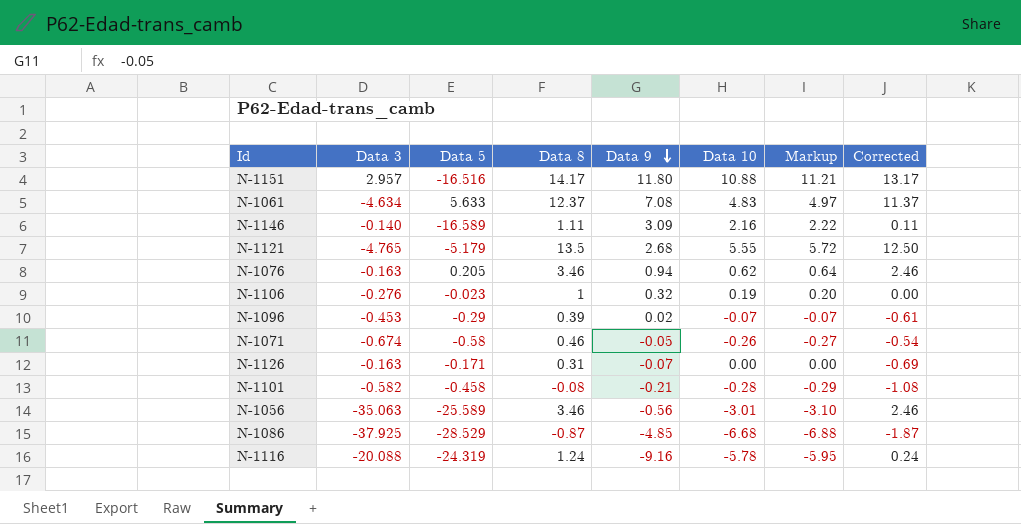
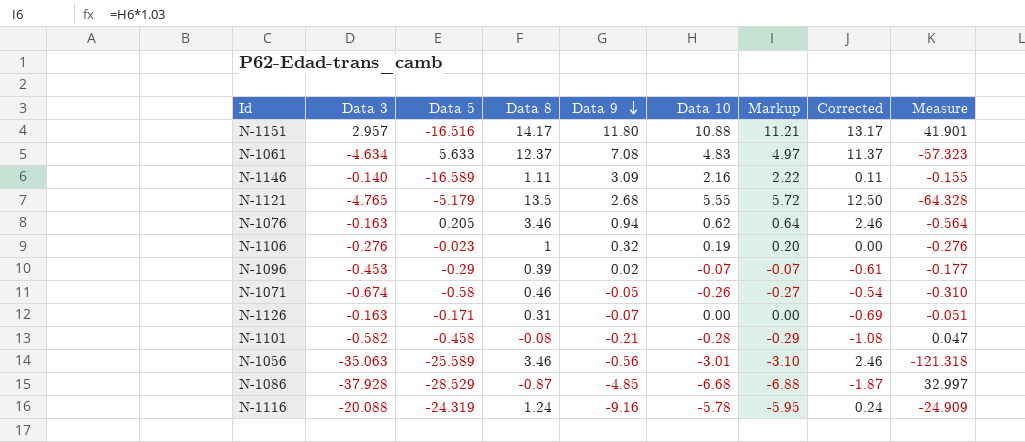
column Measure | formula: none -> [Data 3] * [Data 8]
N-1086 | Data 3: -37.925 -> -37.928

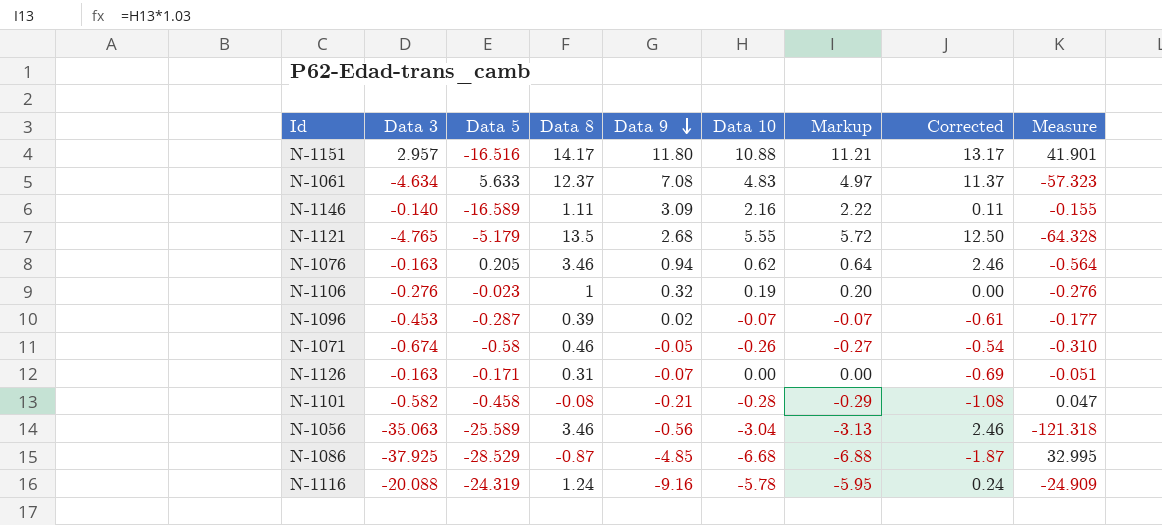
N-1096 | Data 5: -0.29 -> -0.287
N-1056 | Data 10: -3.01 -> -3.04
N-1056 | Markup: -3.10 -> -3.13
N-1086 | Data 3: -37.928 -> -37.925
N-1086 | Measure: 32.997 -> 32.995

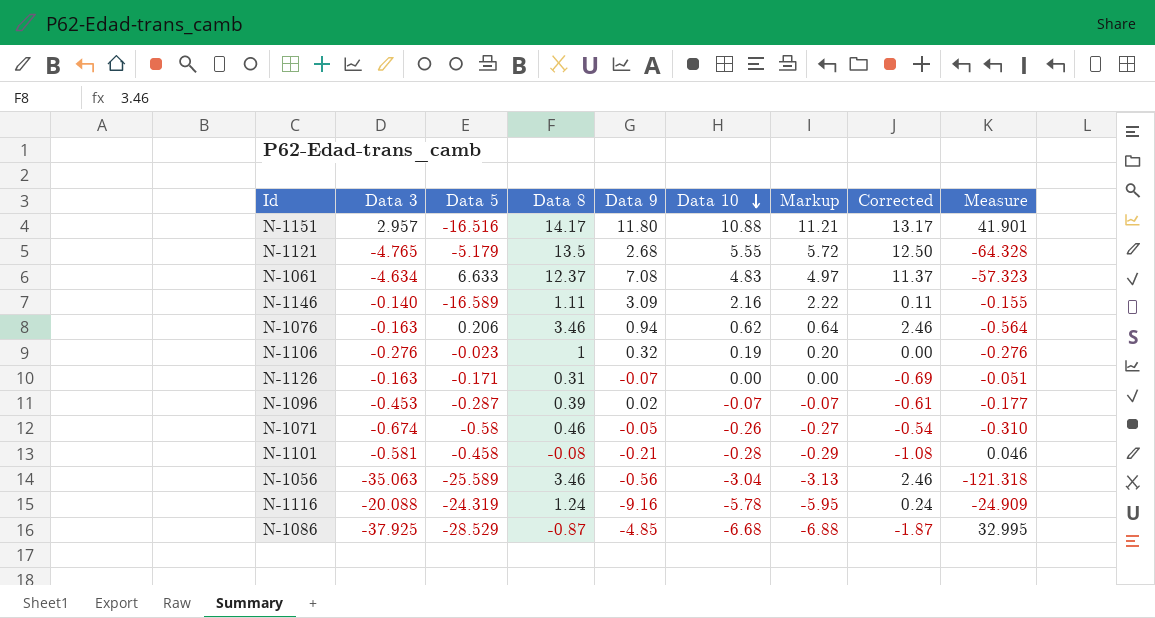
row order: Data 9 descending -> Data 10 descending
N-1061 | Data 5: 5.633 -> 6.633
N-1076 | Data 5: 0.205 -> 0.206
N-1101 | Data 3: -0.582 -> -0.581
N-1101 | Measure: 0.047 -> 0.046

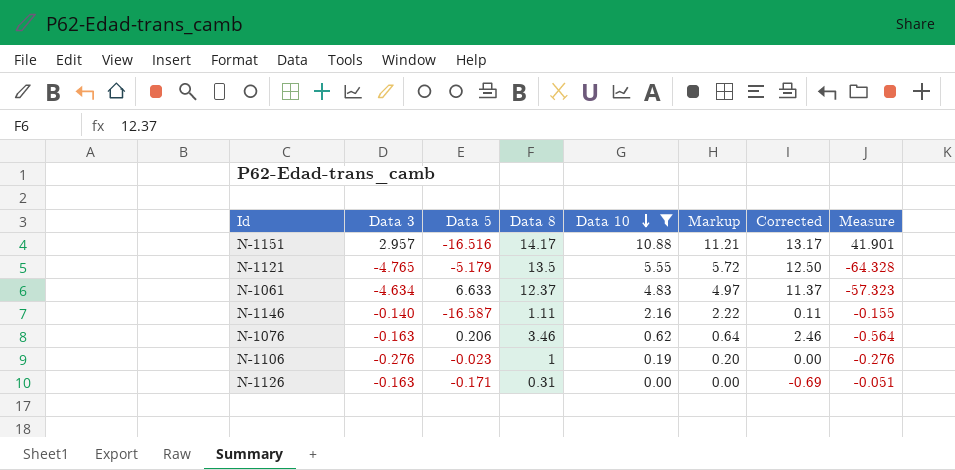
filter: none -> Data 10 >= 0.00
column Data 9 | position: 5 -> none
N-1146 | Data 5: -16.589 -> -16.587

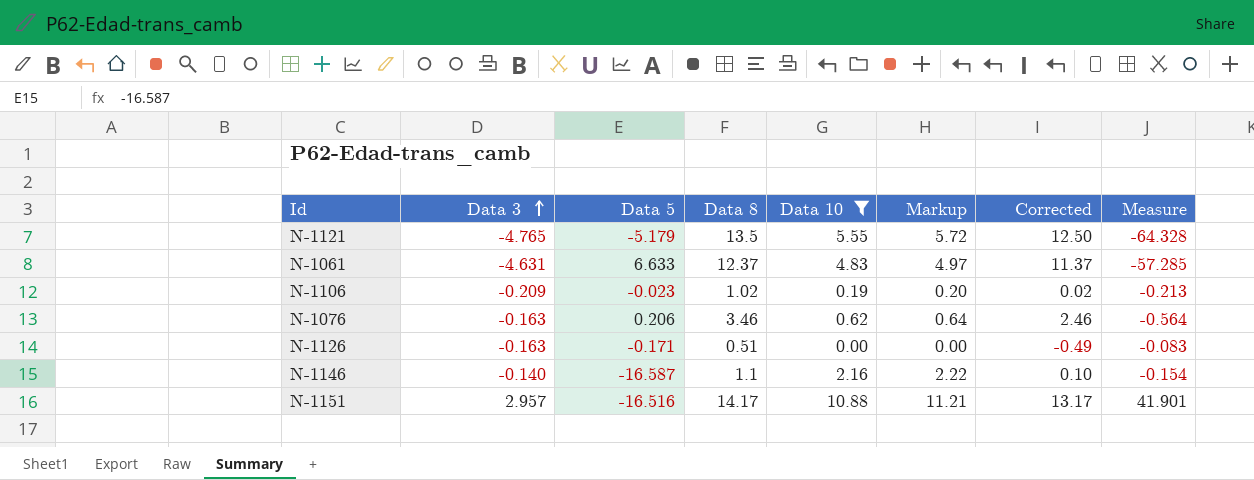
row order: Data 10 descending -> Data 3 ascending
N-1061 | Data 3: -4.634 -> -4.631
N-1061 | Measure: -57.323 -> -57.285
N-1106 | Data 3: -0.276 -> -0.209
N-1106 | Data 8: 1 -> 1.02
N-1106 | Corrected: 0.00 -> 0.02
N-1106 | Measure: -0.276 -> -0.213
N-1126 | Data 8: 0.31 -> 0.51
N-1126 | Corrected: -0.69 -> -0.49
N-1126 | Measure: -0.051 -> -0.083
N-1146 | Data 8: 1.11 -> 1.1
N-1146 | Corrected: 0.11 -> 0.10
N-1146 | Measure: -0.155 -> -0.154

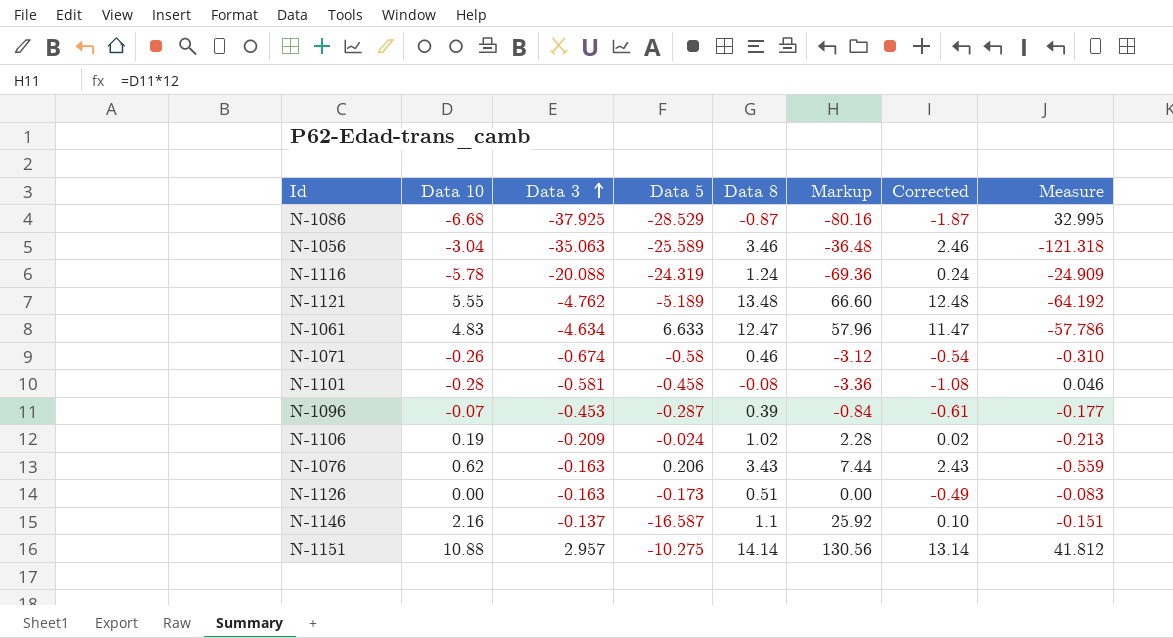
filter: Data 10 >= 0.00 -> none
column Data 10 | position: 5 -> 2
column Markup | formula: [Data 10] * 1.03 -> [Data 10] * 12
N-1121 | Data 3: -4.765 -> -4.762
N-1121 | Data 5: -5.179 -> -5.189
N-1121 | Data 8: 13.5 -> 13.48
N-1121 | Corrected: 12.50 -> 12.48
N-1121 | Measure: -64.328 -> -64.192
N-1061 | Data 3: -4.631 -> -4.634
N-1061 | Data 8: 12.37 -> 12.47
N-1061 | Corrected: 11.37 -> 11.47
N-1061 | Measure: -57.285 -> -57.786
N-1106 | Data 5: -0.023 -> -0.024
N-1076 | Data 8: 3.46 -> 3.43
N-1076 | Corrected: 2.46 -> 2.43
N-1076 | Measure: -0.564 -> -0.559
N-1126 | Data 5: -0.171 -> -0.173
N-1146 | Data 3: -0.140 -> -0.137
N-1146 | Measure: -0.154 -> -0.151
N-1151 | Data 5: -16.516 -> -10.275
N-1151 | Data 8: 14.17 -> 14.14
N-1151 | Corrected: 13.17 -> 13.14
N-1151 | Measure: 41.901 -> 41.812

